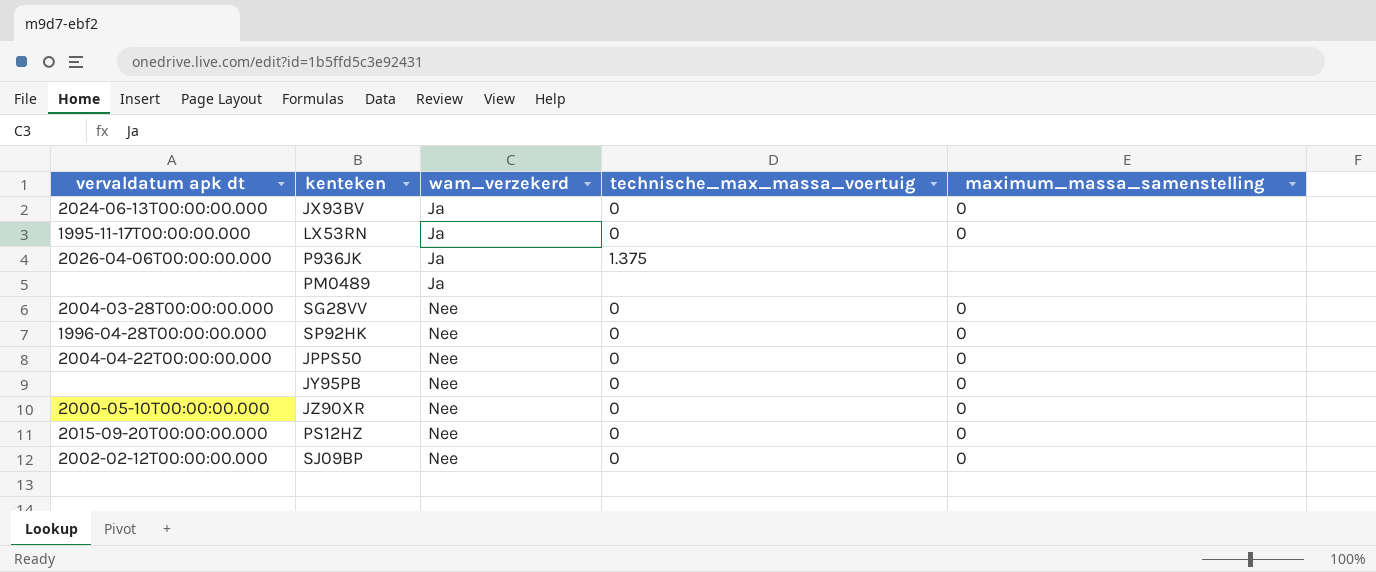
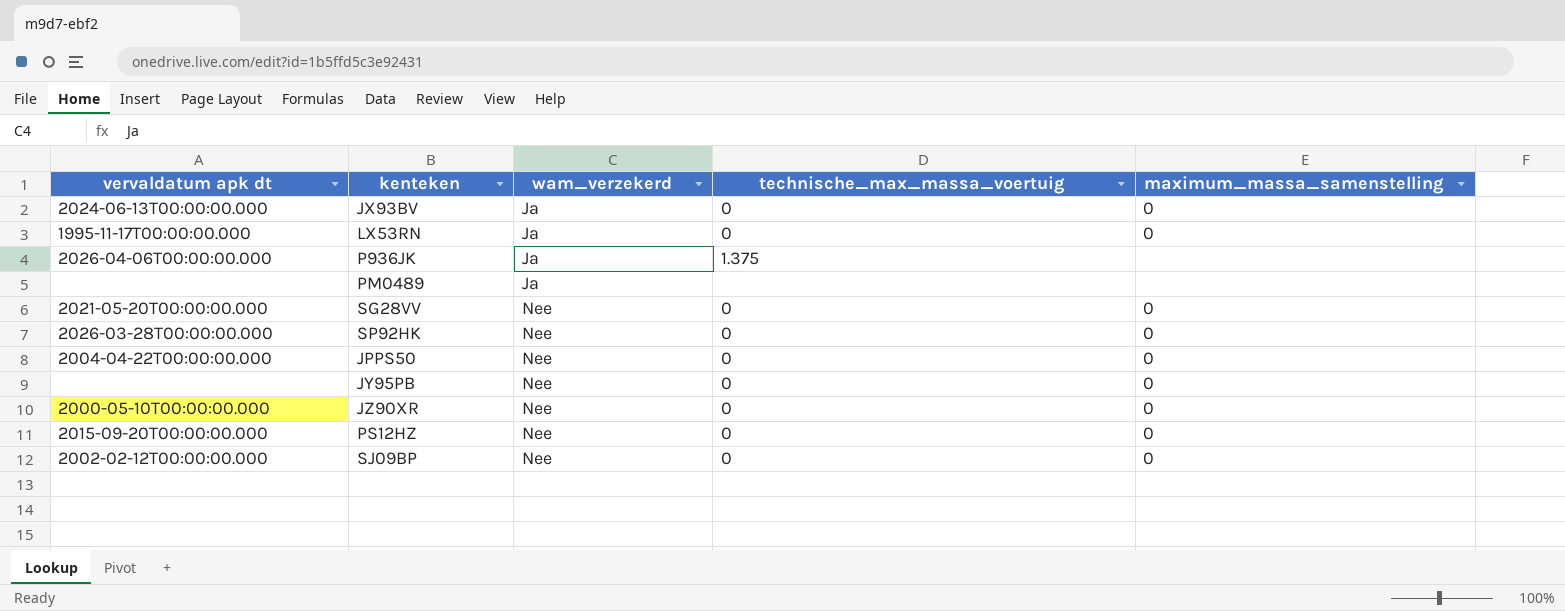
SG28VV | vervaldatum apk dt: 2004-03-28T00:00:00.000 -> 2021-05-20T00:00:00.000
SP92HK | vervaldatum apk dt: 1996-04-28T00:00:00.000 -> 2026-03-28T00:00:00.000

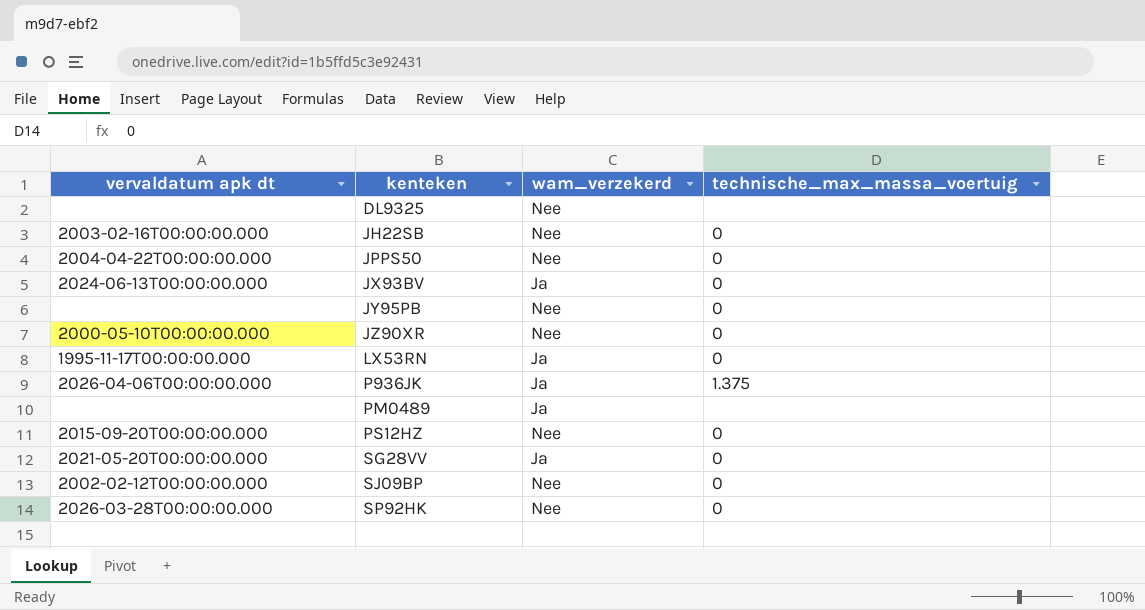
row order: wam_verzekerd ascending -> kenteken ascending
column maximum_massa_samenstelling | position: 5 -> none
row DL9325: none -> none | Nee | none
row JH22SB: none -> 2003-02-16T00:00:00.000 | Nee | 0
SG28VV | wam_verzekerd: Nee -> Ja

